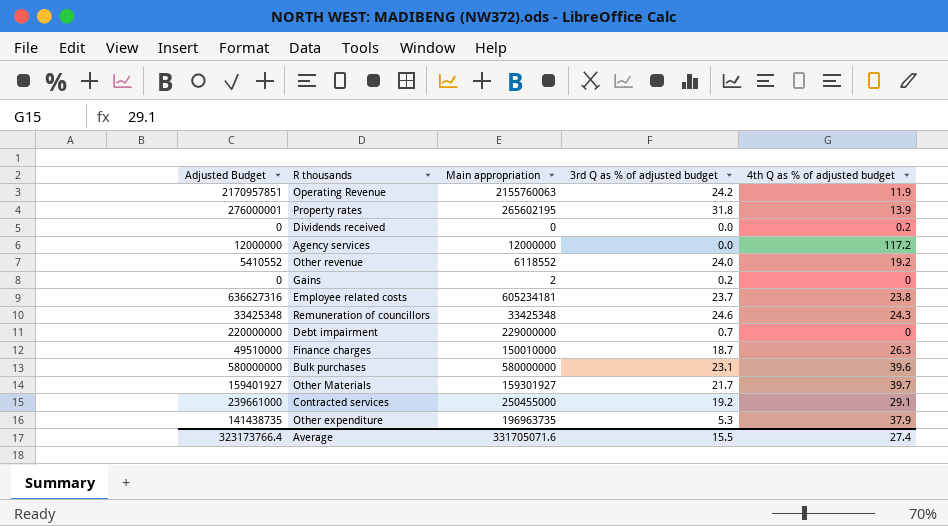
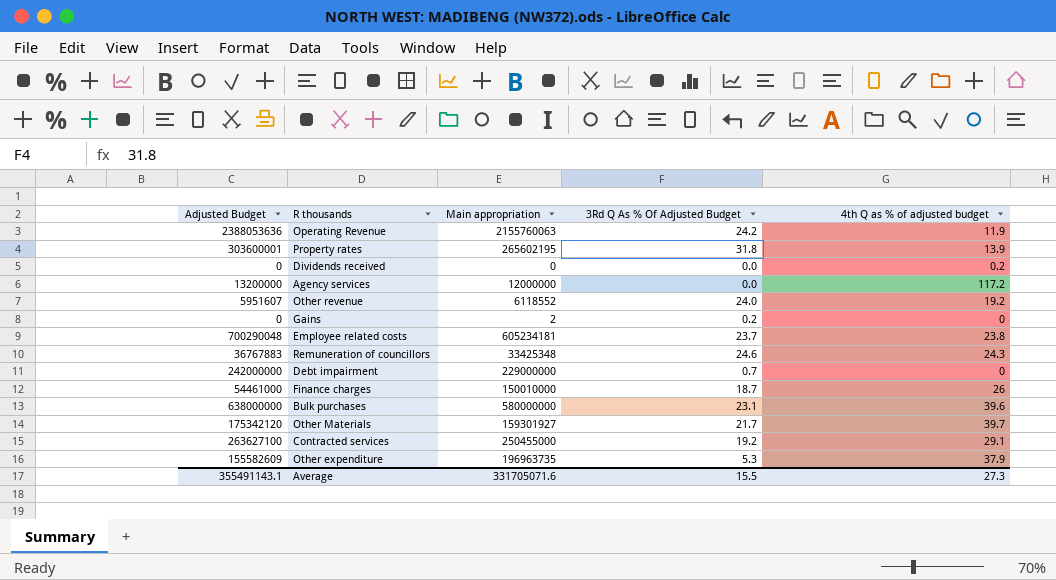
column name: 3rd Q as % of adjusted budget -> 3Rd Q As % Of Adjusted Budget
Operating Revenue | Adjusted Budget: 2170957851 -> 2388053636
Property rates | Adjusted Budget: 276000001 -> 303600001
Agency services | Adjusted Budget: 12000000 -> 13200000
Other revenue | Adjusted Budget: 5410552 -> 5951607
Employee related costs | Adjusted Budget: 636627316 -> 700290048
Remuneration of councillors | Adjusted Budget: 33425348 -> 36767883
Debt impairment | Adjusted Budget: 220000000 -> 242000000
Finance charges | Adjusted Budget: 49510000 -> 54461000
Finance charges | 4th Q as % of adjusted budget: 26.3 -> 26
Bulk purchases | Adjusted Budget: 580000000 -> 638000000
Other Materials | Adjusted Budget: 159401927 -> 175342120
Contracted services | Adjusted Budget: 239661000 -> 263627100
Other expenditure | Adjusted Budget: 141438735 -> 155582609
Average | Adjusted Budget: 323173766.4 -> 355491143.1
Average | 4th Q as % of adjusted budget: 27.4 -> 27.3

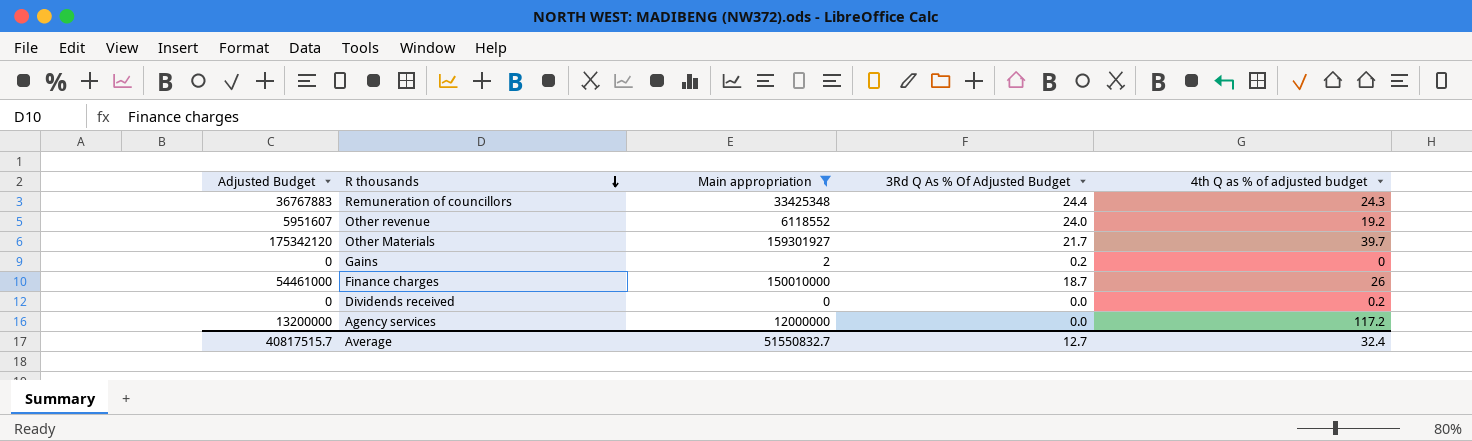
filter: none -> Main appropriation <= 159301927
row order: none -> R thousands descending
Remuneration of councillors | 3Rd Q As % Of Adjusted Budget: 24.6 -> 24.4
Average | Adjusted Budget: 355491143.1 -> 40817515.7
Average | Main appropriation: 331705071.6 -> 51550832.7
Average | 3Rd Q As % Of Adjusted Budget: 15.5 -> 12.7
Average | 4th Q as % of adjusted budget: 27.3 -> 32.4

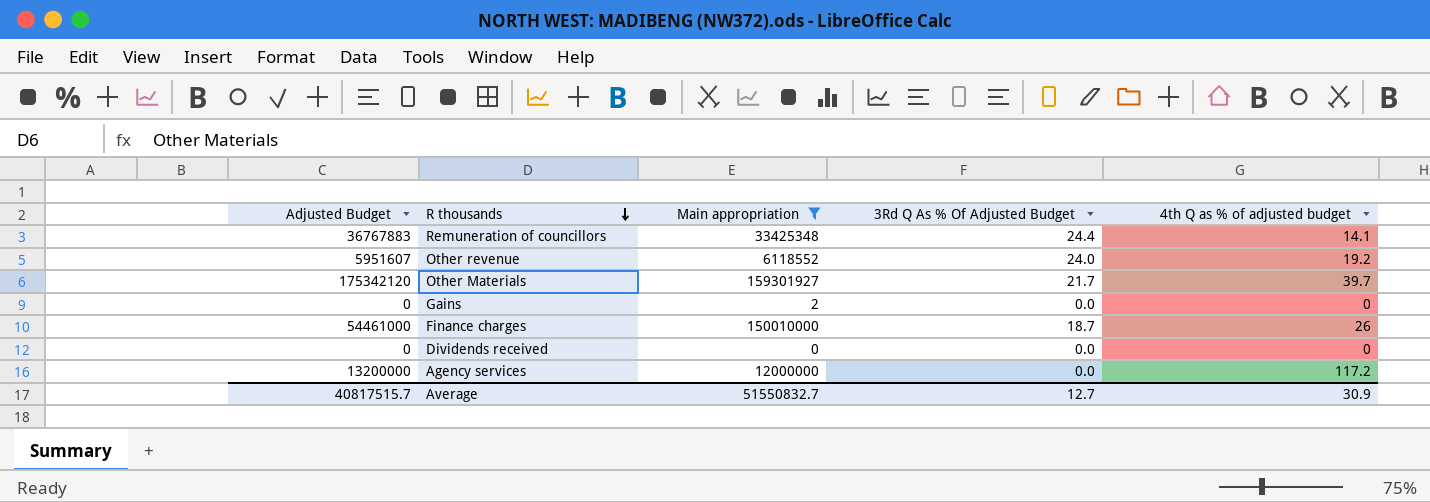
Remuneration of councillors | 4th Q as % of adjusted budget: 24.3 -> 14.1
Gains | 3Rd Q As % Of Adjusted Budget: 0.2 -> 0.0
Dividends received | 4th Q as % of adjusted budget: 0.2 -> 0
Average | 4th Q as % of adjusted budget: 32.4 -> 30.9

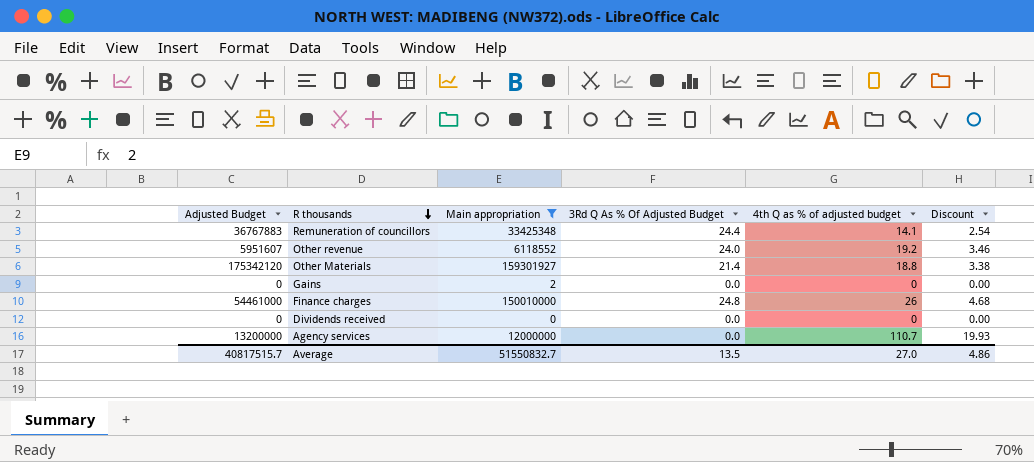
column Discount | formula: none -> [4th Q as % of adjusted budget] * 0.18
Other Materials | 3Rd Q As % Of Adjusted Budget: 21.7 -> 21.4
Other Materials | 4th Q as % of adjusted budget: 39.7 -> 18.8
Finance charges | 3Rd Q As % Of Adjusted Budget: 18.7 -> 24.8
Agency services | 4th Q as % of adjusted budget: 117.2 -> 110.7
Average | 3Rd Q As % Of Adjusted Budget: 12.7 -> 13.5
Average | 4th Q as % of adjusted budget: 30.9 -> 27.0

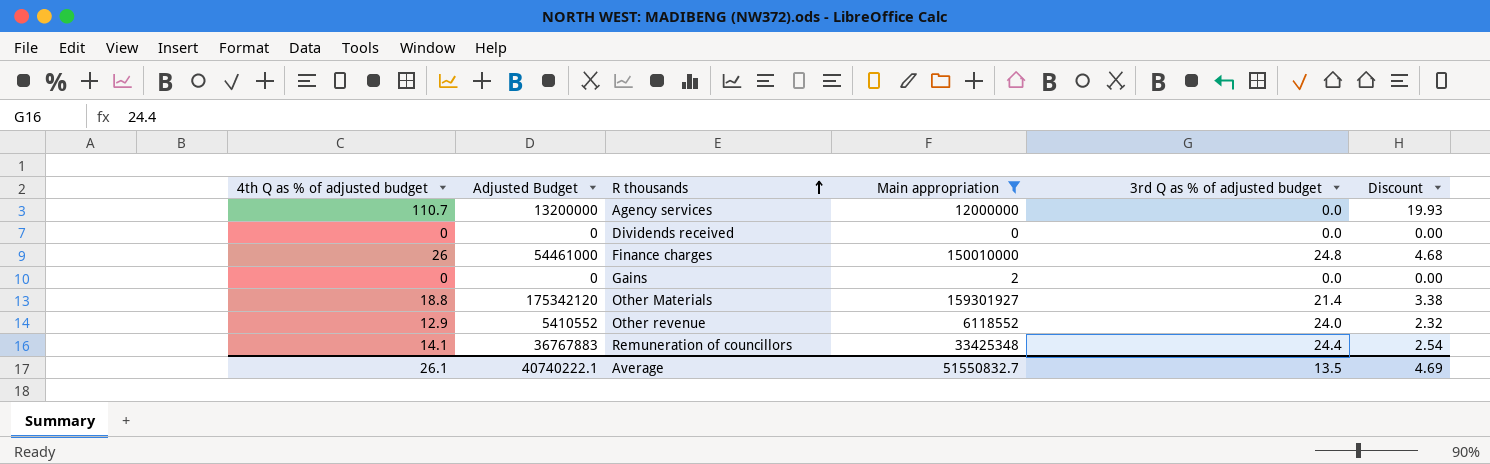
row order: R thousands descending -> R thousands ascending
column 4th Q as % of adjusted budget | position: 5 -> 1
column name: 3Rd Q As % Of Adjusted Budget -> 3rd Q as % of adjusted budget
Other revenue | 4th Q as % of adjusted budget: 19.2 -> 12.9
Other revenue | Adjusted Budget: 5951607 -> 5410552
Other revenue | Discount: 3.46 -> 2.32
Average | 4th Q as % of adjusted budget: 27.0 -> 26.1
Average | Adjusted Budget: 40817515.7 -> 40740222.1
Average | Discount: 4.86 -> 4.69

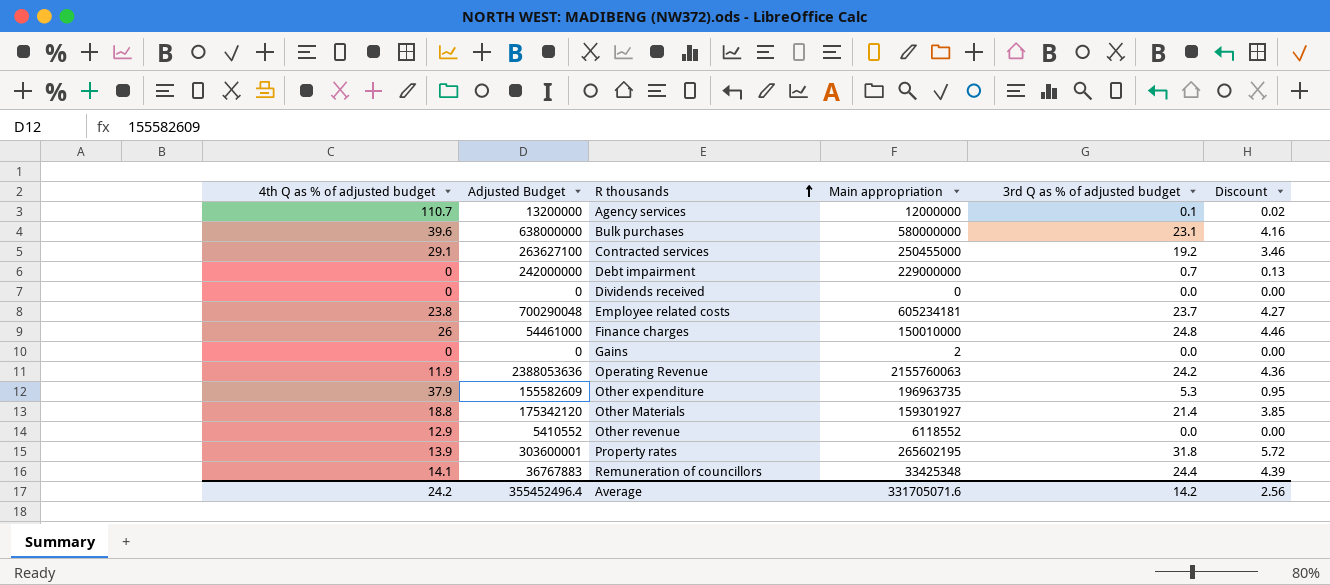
filter: Main appropriation <= 159301927 -> none
column Discount | formula: [4th Q as % of adjusted budget] * 0.18 -> [3rd Q as % of adjusted budget] * 0.18
Agency services | 3rd Q as % of adjusted budget: 0.0 -> 0.1
Other revenue | 3rd Q as % of adjusted budget: 24.0 -> 0.0
Average | 4th Q as % of adjusted budget: 26.1 -> 24.2
Average | Adjusted Budget: 40740222.1 -> 355452496.4
Average | Main appropriation: 51550832.7 -> 331705071.6
Average | 3rd Q as % of adjusted budget: 13.5 -> 14.2
Average | Discount: 4.69 -> 2.56

